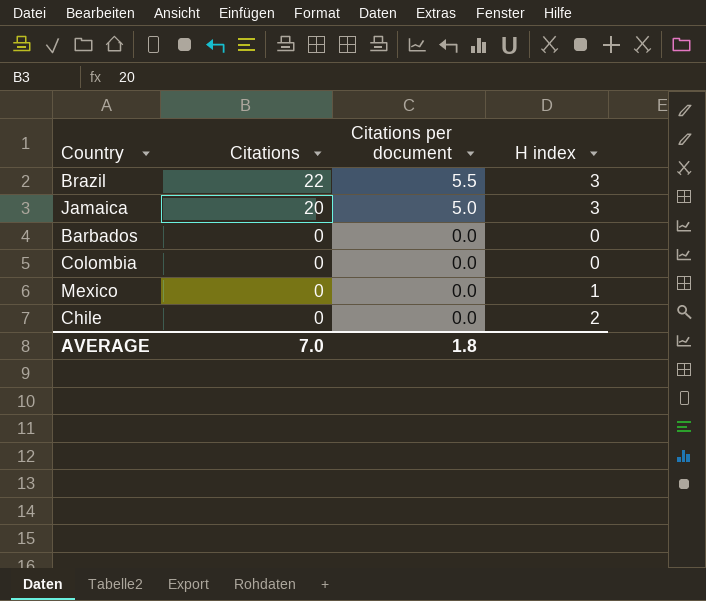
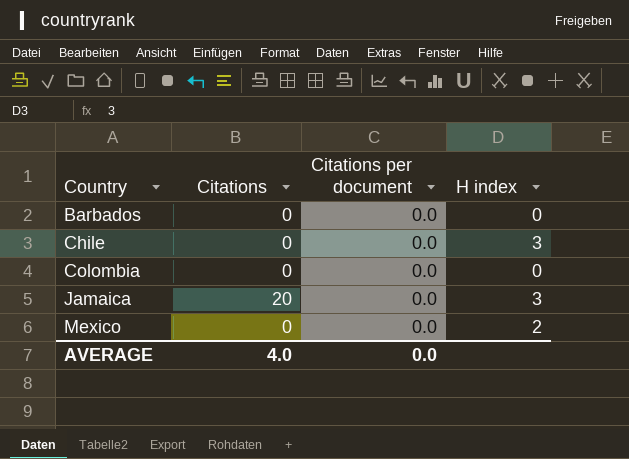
row order: Citations descending -> Country ascending
row Brazil: 22 | 5.5 | 3 -> none
Chile | H index: 2 -> 3
Jamaica | Citations per document: 5.0 -> 0.0
Mexico | H index: 1 -> 2
AVERAGE | Citations: 7.0 -> 4.0
AVERAGE | Citations per document: 1.8 -> 0.0

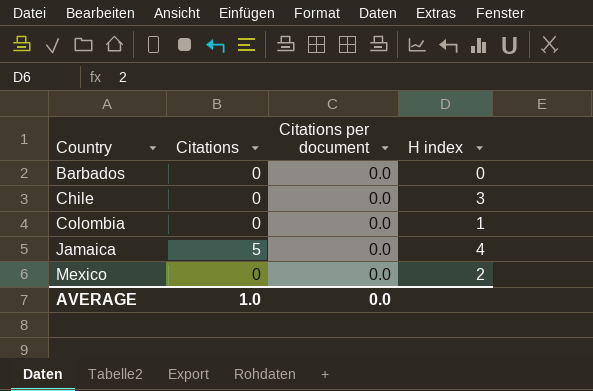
Colombia | H index: 0 -> 1
Jamaica | Citations: 20 -> 5
Jamaica | H index: 3 -> 4
AVERAGE | Citations: 4.0 -> 1.0

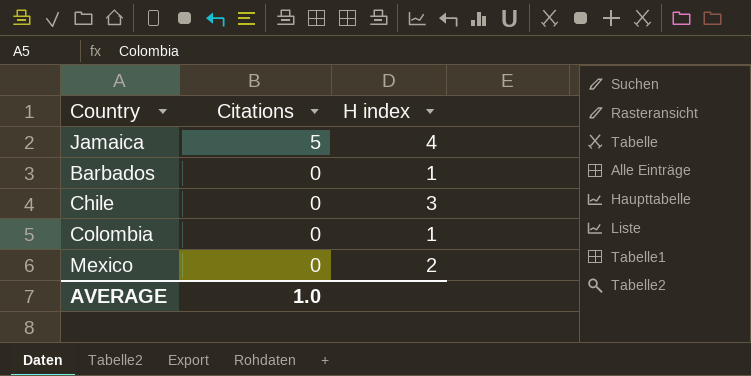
row order: Country ascending -> Citations descending
column Citations per document | position: 3 -> none
Barbados | H index: 0 -> 1

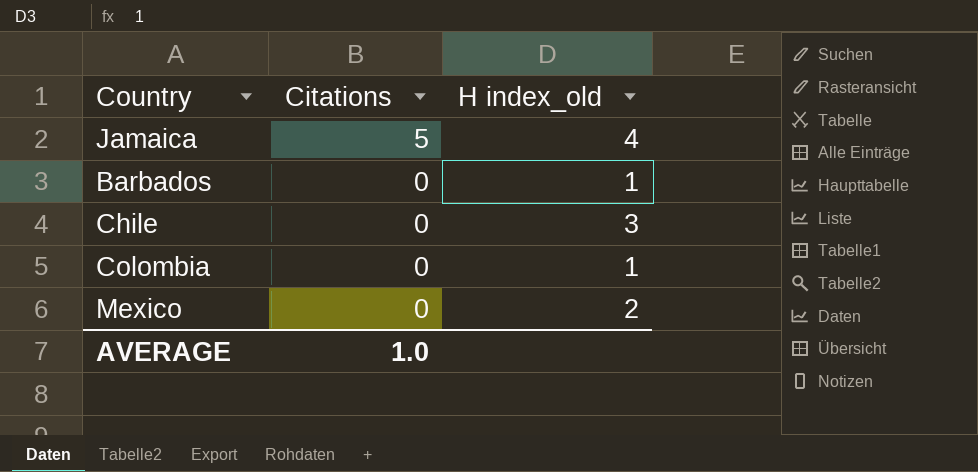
column name: H index -> H index_old

